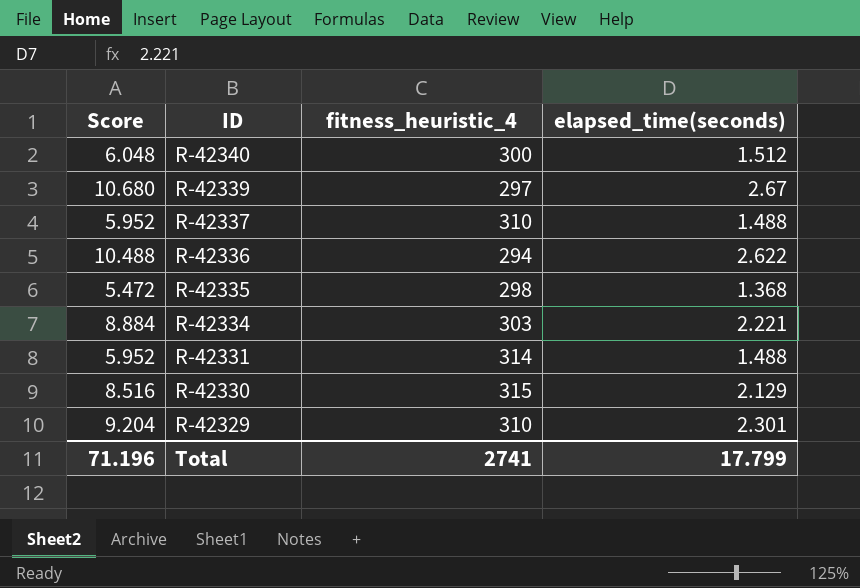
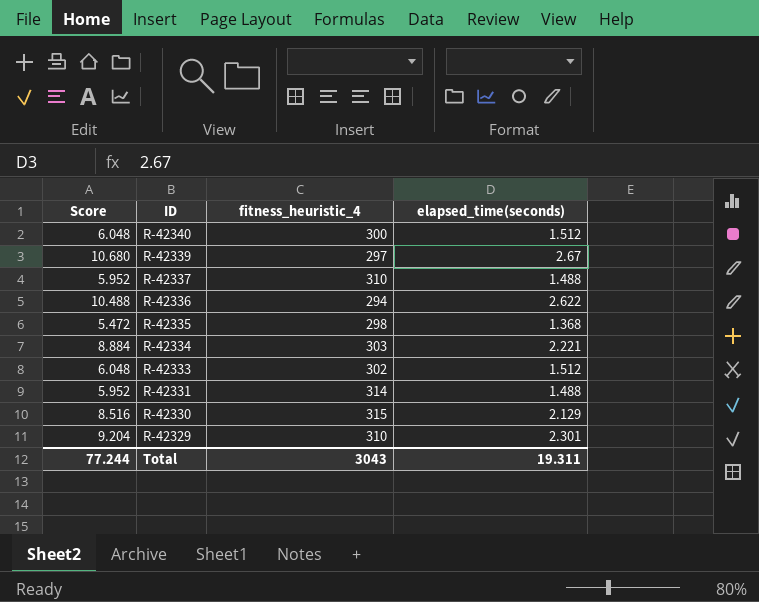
row R-42333: none -> 6.048 | 302 | 1.512
Total | Score: 71.196 -> 77.244
Total | fitness_heuristic_4: 2741 -> 3043
Total | elapsed_time(seconds): 17.799 -> 19.311

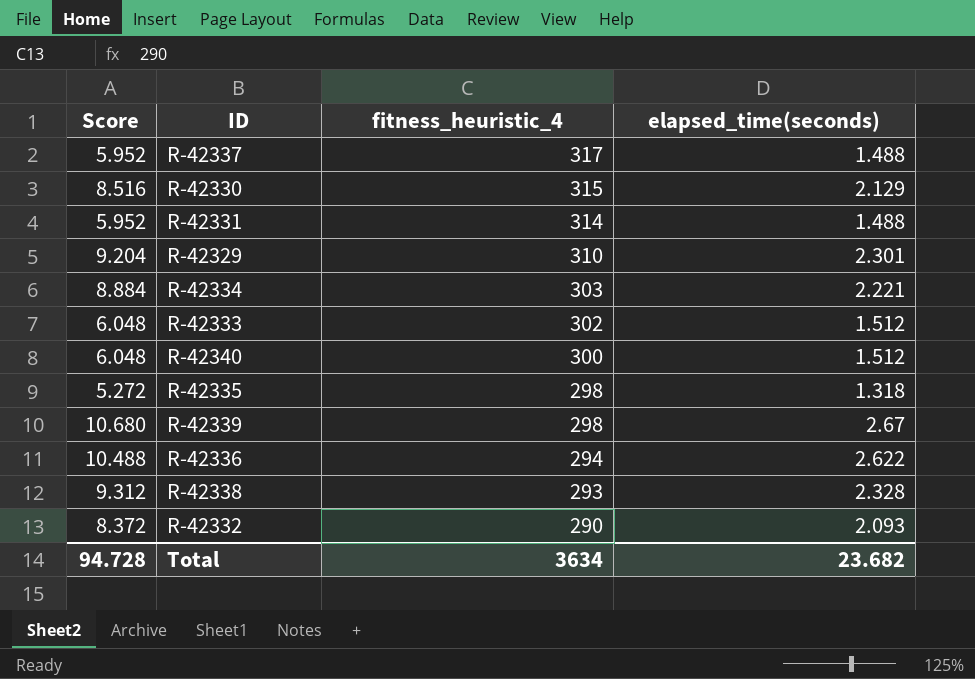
row order: ID descending -> fitness_heuristic_4 descending
R-42337 | fitness_heuristic_4: 310 -> 317
R-42335 | Score: 5.472 -> 5.272
R-42335 | elapsed_time(seconds): 1.368 -> 1.318
R-42339 | fitness_heuristic_4: 297 -> 298
row R-42338: none -> 9.312 | 293 | 2.328
row R-42332: none -> 8.372 | 290 | 2.093
Total | Score: 77.244 -> 94.728
Total | fitness_heuristic_4: 3043 -> 3634
Total | elapsed_time(seconds): 19.311 -> 23.682

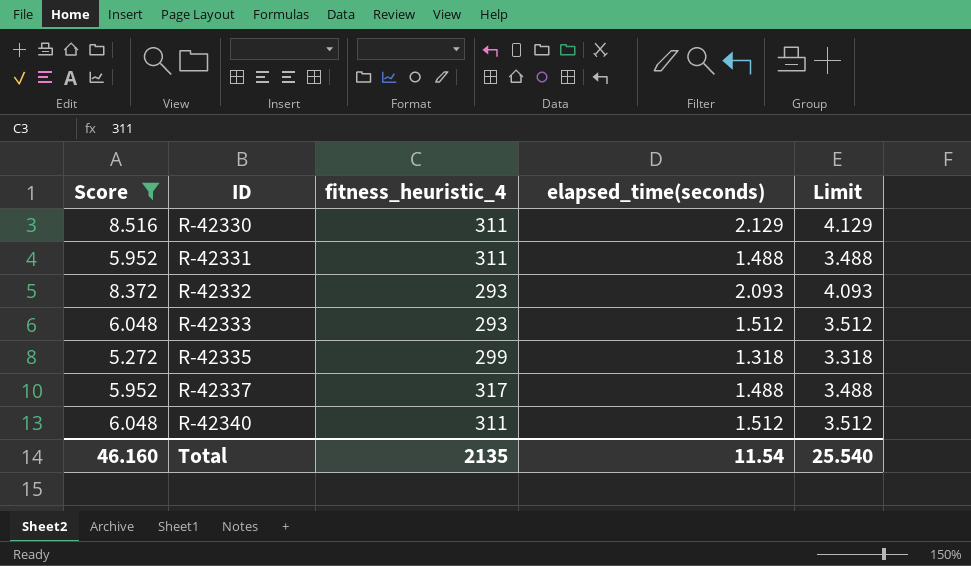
filter: none -> Score <= 8.516
row order: fitness_heuristic_4 descending -> ID ascending
column Limit | formula: none -> [elapsed_time(seconds)] + 2
R-42330 | fitness_heuristic_4: 315 -> 311
R-42331 | fitness_heuristic_4: 314 -> 311
R-42332 | fitness_heuristic_4: 290 -> 293
R-42333 | fitness_heuristic_4: 302 -> 293
R-42335 | fitness_heuristic_4: 298 -> 299
R-42340 | fitness_heuristic_4: 300 -> 311
Total | Score: 94.728 -> 46.160
Total | fitness_heuristic_4: 3634 -> 2135
Total | elapsed_time(seconds): 23.682 -> 11.54

